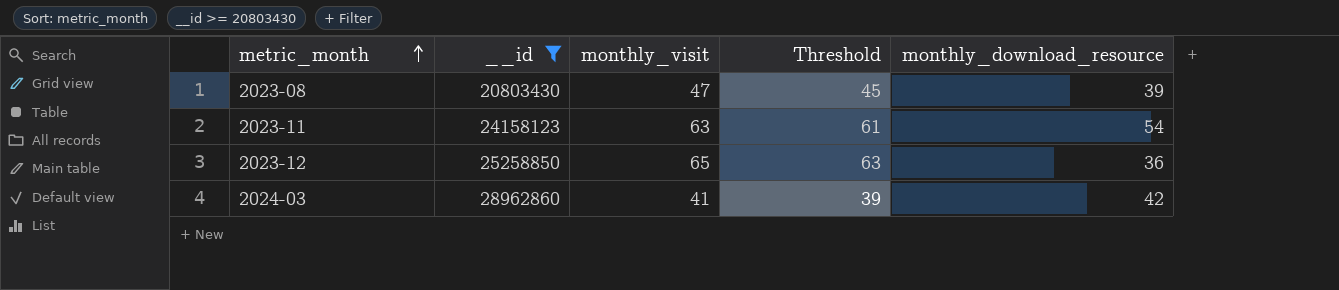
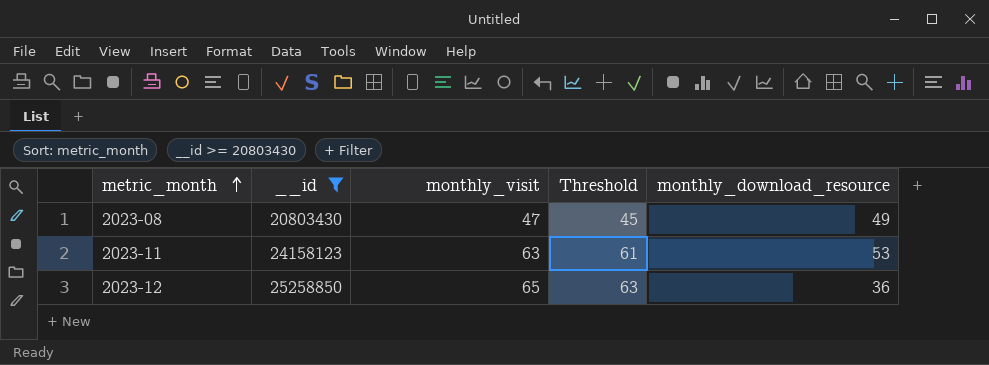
row 2024-03: 28962860 | 41 | 39 | 42 -> none
2023-08 | monthly_download_resource: 39 -> 49
2023-11 | monthly_download_resource: 54 -> 53

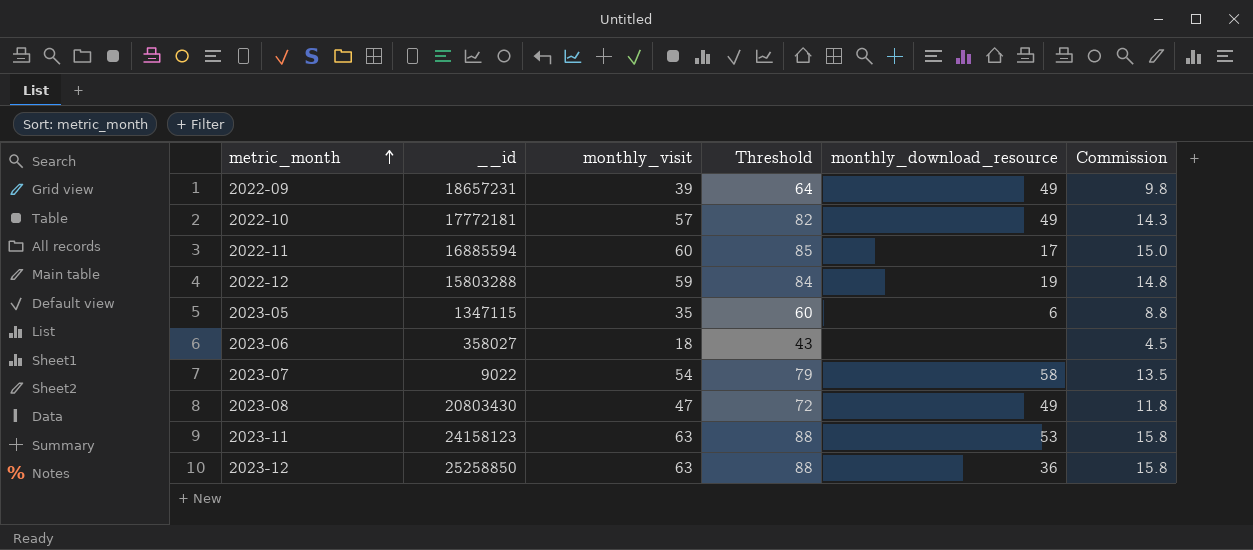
filter: __id >= 20803430 -> none
column Threshold | formula: [monthly_visit] - 2 -> [monthly_visit] + 25
column Commission | formula: none -> [monthly_visit] * 0.25
2023-12 | monthly_visit: 65 -> 63

